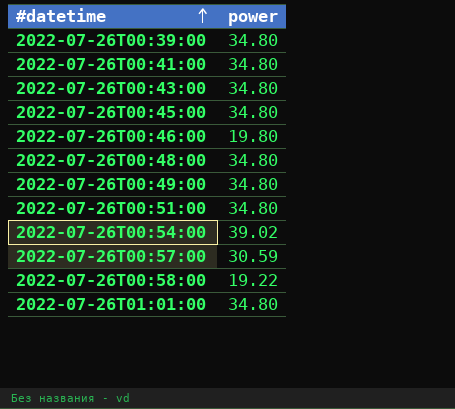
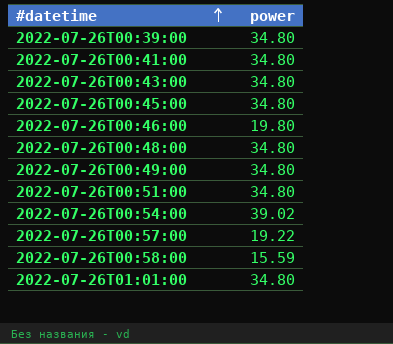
2022-07-26T00:57:00 | power: 30.59 -> 19.22
2022-07-26T00:58:00 | power: 19.22 -> 15.59

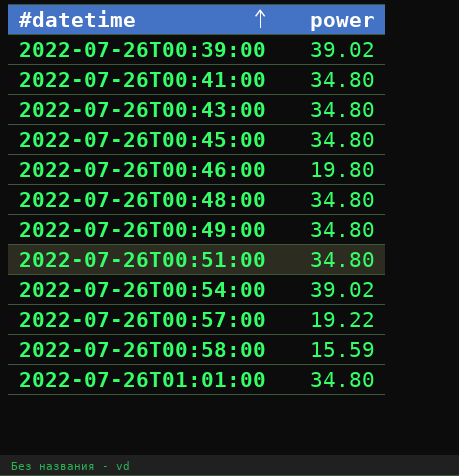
2022-07-26T00:39:00 | power: 34.80 -> 39.02

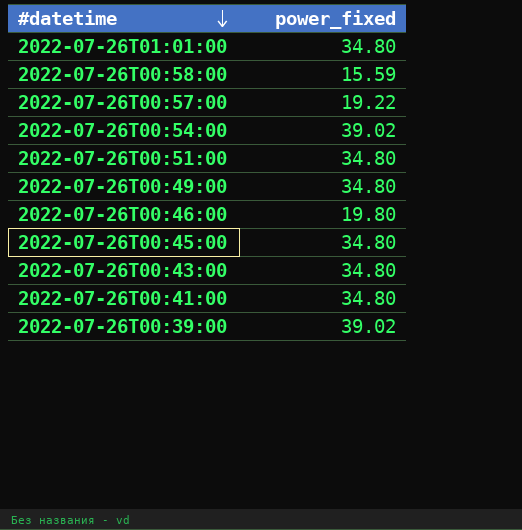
row order: #datetime ascending -> #datetime descending
column name: power -> power_fixed
row 2022-07-26T00:48:00: 34.80 -> none

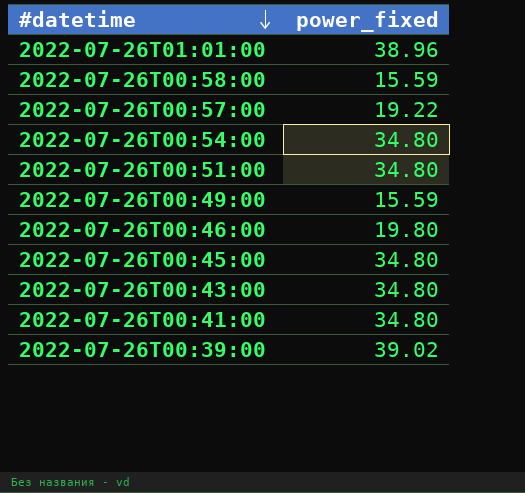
2022-07-26T01:01:00 | power_fixed: 34.80 -> 38.96
2022-07-26T00:54:00 | power_fixed: 39.02 -> 34.80
2022-07-26T00:49:00 | power_fixed: 34.80 -> 15.59

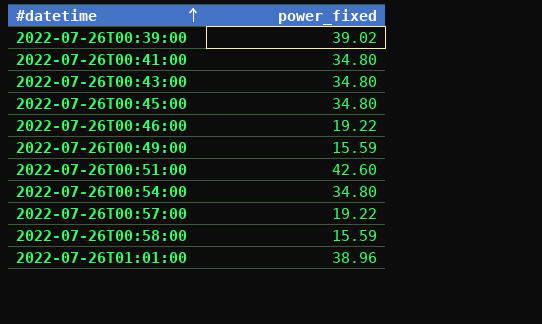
row order: #datetime descending -> #datetime ascending
2022-07-26T00:46:00 | power_fixed: 19.80 -> 19.22
2022-07-26T00:51:00 | power_fixed: 34.80 -> 42.60

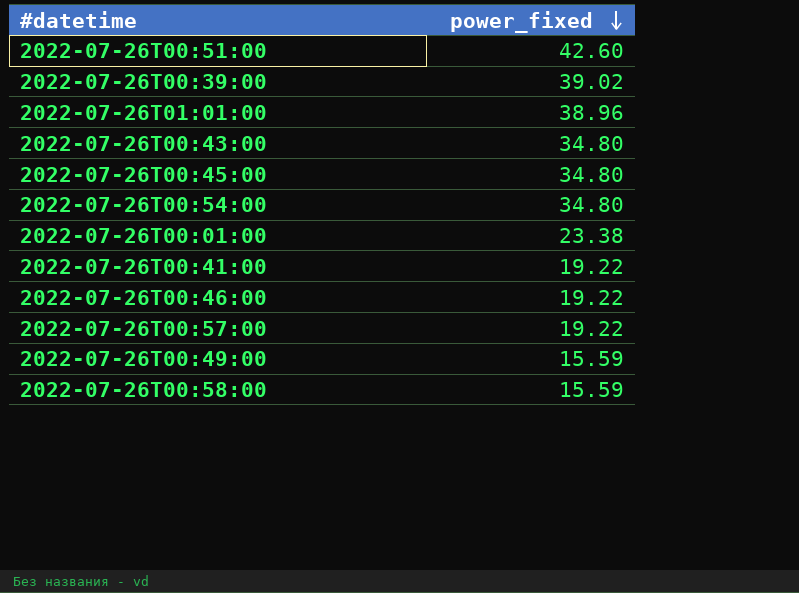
row order: #datetime ascending -> power_fixed descending
row 2022-07-26T00:01:00: none -> 23.38
2022-07-26T00:41:00 | power_fixed: 34.80 -> 19.22

